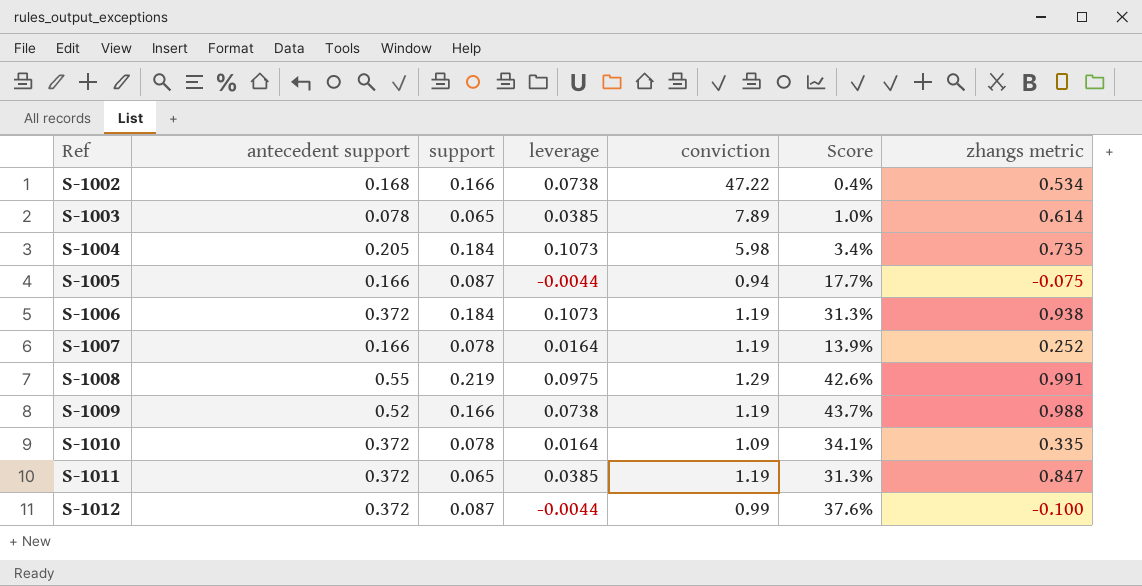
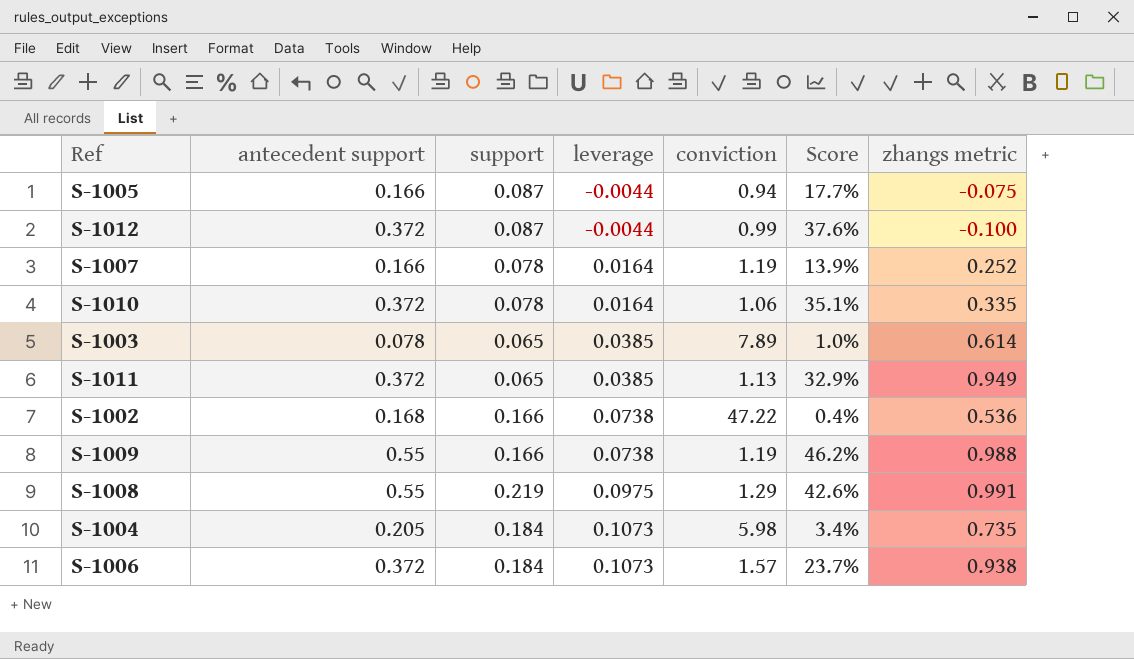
row order: Ref ascending -> leverage ascending
S-1010 | conviction: 1.09 -> 1.06
S-1010 | Score: 34.1% -> 35.1%
S-1011 | conviction: 1.19 -> 1.13
S-1011 | Score: 31.3% -> 32.9%
S-1011 | zhangs metric: 0.847 -> 0.949
S-1002 | zhangs metric: 0.534 -> 0.536
S-1009 | antecedent support: 0.52 -> 0.55
S-1009 | Score: 43.7% -> 46.2%
S-1006 | conviction: 1.19 -> 1.57
S-1006 | Score: 31.3% -> 23.7%

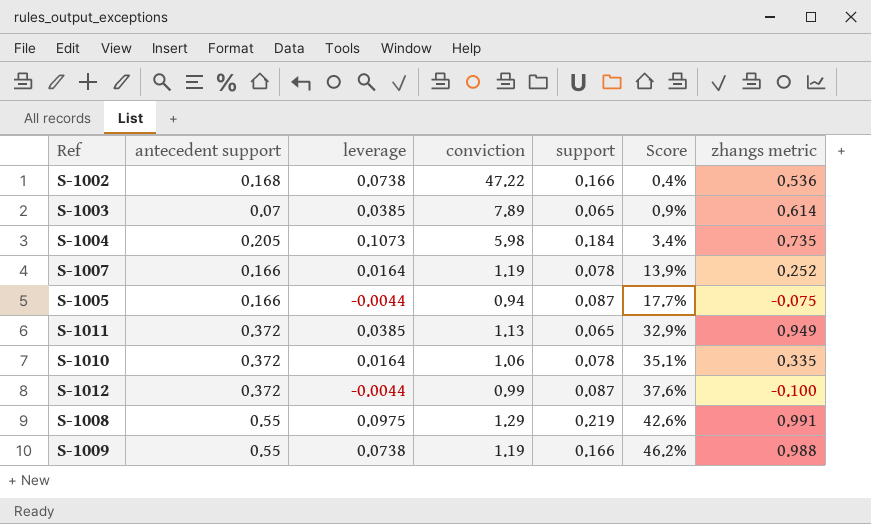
row order: leverage ascending -> Score ascending
column support | position: 3 -> 5
row S-1006: 0.372 | 0.184 | 0.1073 | 1.57 | 23.7% | 0.938 -> none
S-1003 | antecedent support: 0.078 -> 0.07
S-1003 | Score: 1.0% -> 0.9%

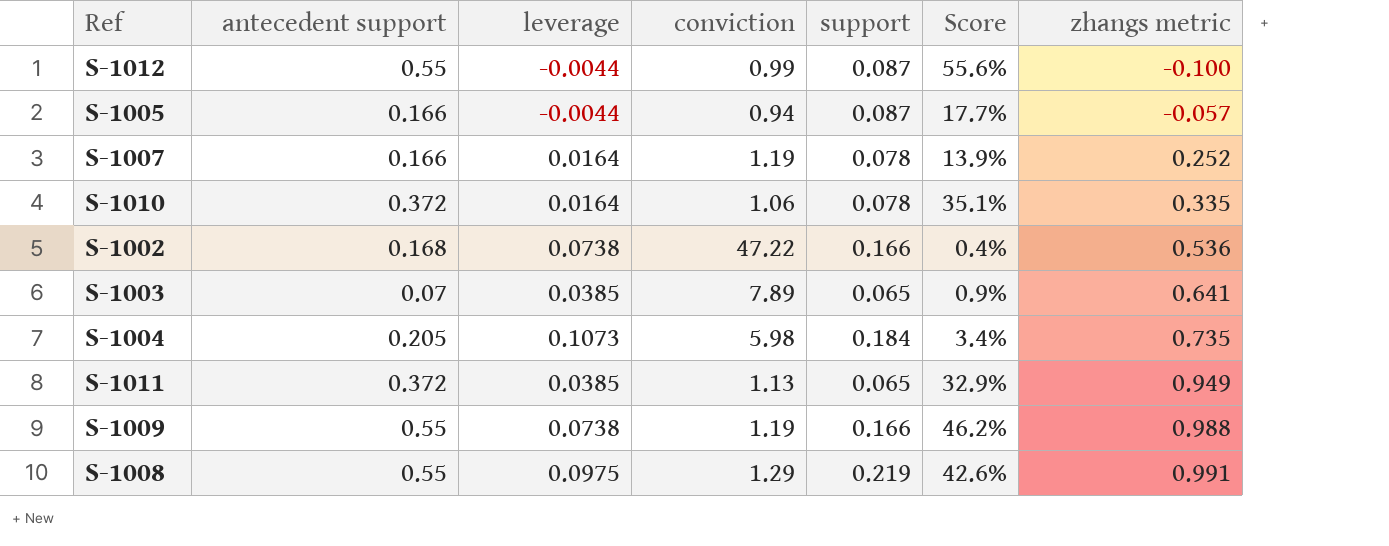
row order: Score ascending -> zhangs metric ascending
S-1012 | antecedent support: 0.372 -> 0.55
S-1012 | Score: 37.6% -> 55.6%
S-1005 | zhangs metric: -0.075 -> -0.057
S-1003 | zhangs metric: 0.614 -> 0.641

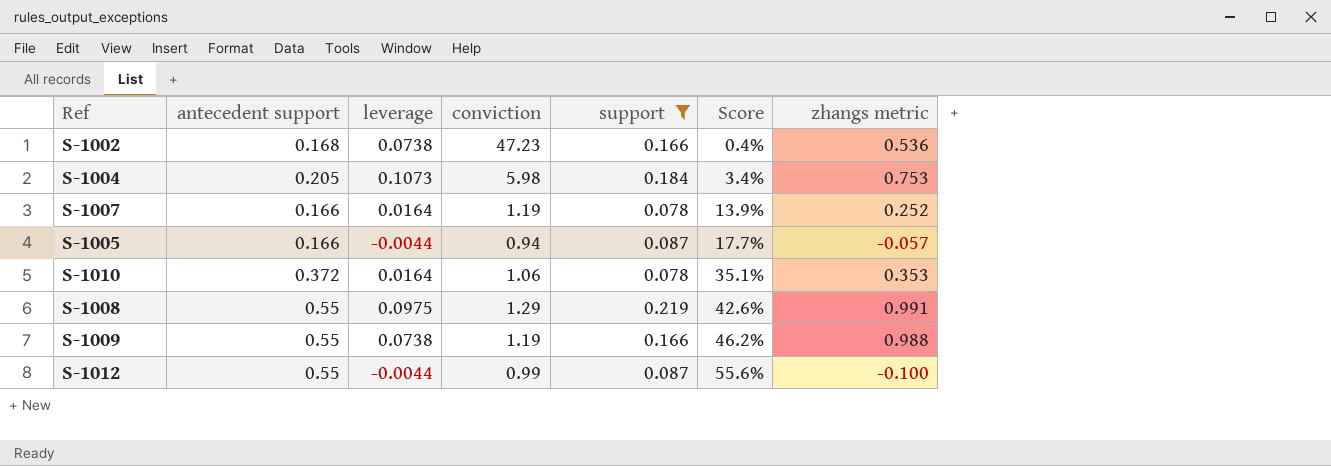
filter: none -> support != 0.065
row order: zhangs metric ascending -> Score ascending
S-1002 | conviction: 47.22 -> 47.23
S-1004 | zhangs metric: 0.735 -> 0.753
S-1010 | zhangs metric: 0.335 -> 0.353

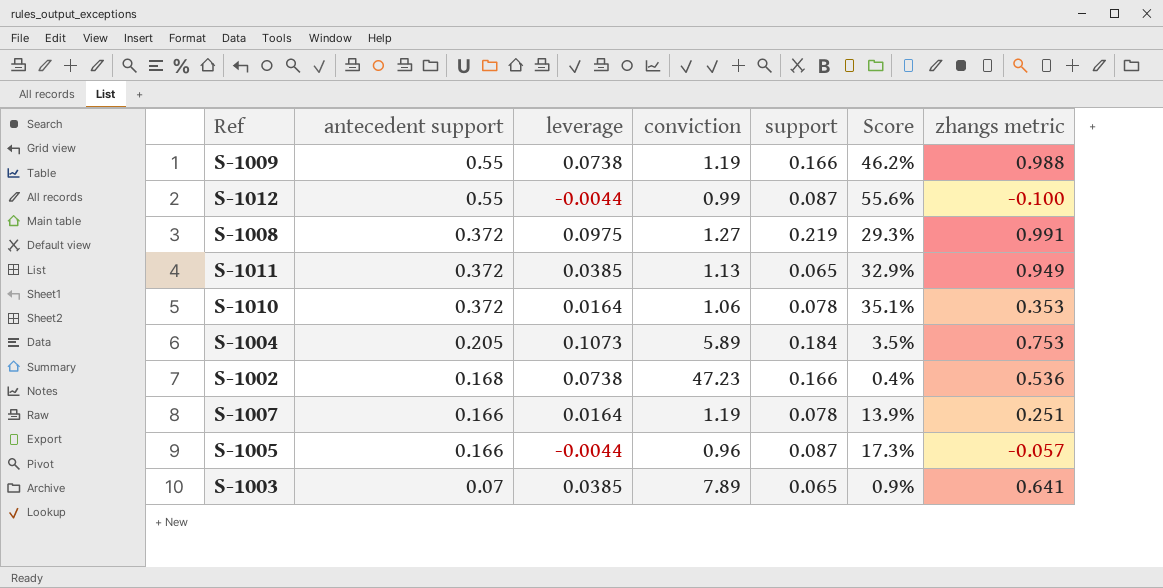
filter: support != 0.065 -> none
row order: Score ascending -> antecedent support descending
S-1008 | antecedent support: 0.55 -> 0.372
S-1008 | conviction: 1.29 -> 1.27
S-1008 | Score: 42.6% -> 29.3%
S-1004 | conviction: 5.98 -> 5.89
S-1004 | Score: 3.4% -> 3.5%
S-1007 | zhangs metric: 0.252 -> 0.251
S-1005 | conviction: 0.94 -> 0.96
S-1005 | Score: 17.7% -> 17.3%

